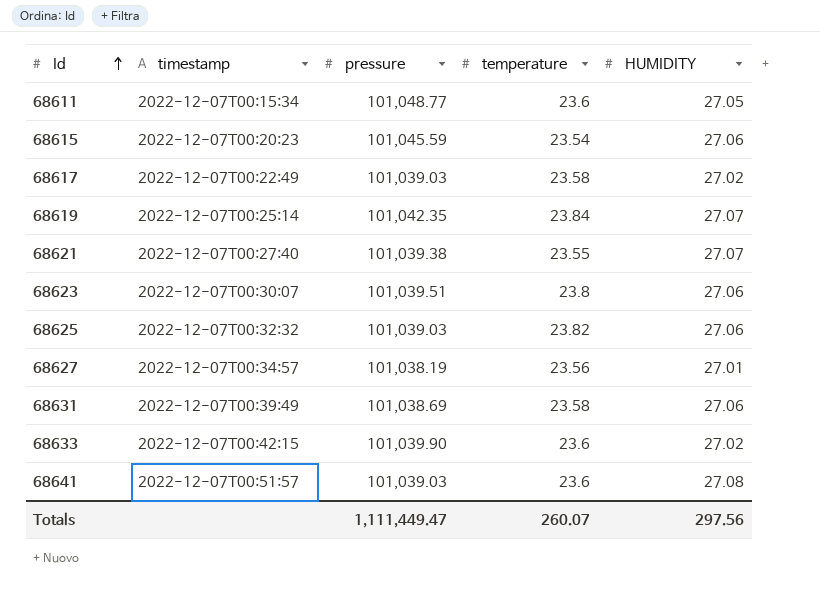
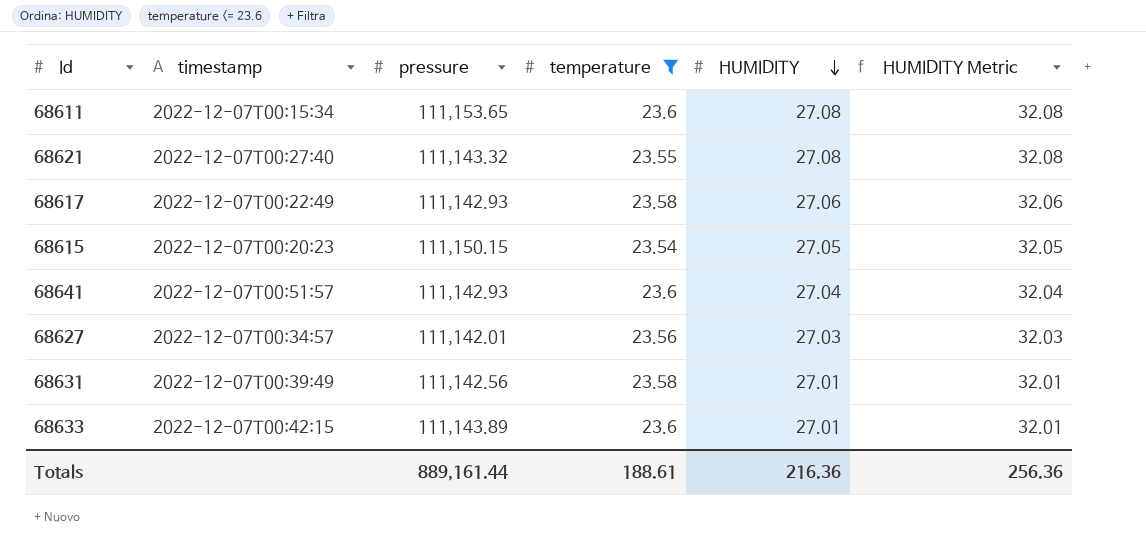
filter: none -> temperature <= 23.6
row order: Id ascending -> HUMIDITY descending
column HUMIDITY Metric | formula: none -> [HUMIDITY] + 5
68611 | pressure: 101,048.77 -> 111,153.65
68611 | HUMIDITY: 27.05 -> 27.08
68621 | pressure: 101,039.38 -> 111,143.32
68621 | HUMIDITY: 27.07 -> 27.08
68617 | pressure: 101,039.03 -> 111,142.93
68617 | HUMIDITY: 27.02 -> 27.06
68615 | pressure: 101,045.59 -> 111,150.15
68615 | HUMIDITY: 27.06 -> 27.05
68641 | pressure: 101,039.03 -> 111,142.93
68641 | HUMIDITY: 27.08 -> 27.04
68627 | pressure: 101,038.19 -> 111,142.01
68627 | HUMIDITY: 27.01 -> 27.03
68631 | pressure: 101,038.69 -> 111,142.56
68631 | HUMIDITY: 27.06 -> 27.01
68633 | pressure: 101,039.90 -> 111,143.89
68633 | HUMIDITY: 27.02 -> 27.01
Totals | pressure: 1,111,449.47 -> 889,161.44
Totals | temperature: 260.07 -> 188.61
Totals | HUMIDITY: 297.56 -> 216.36

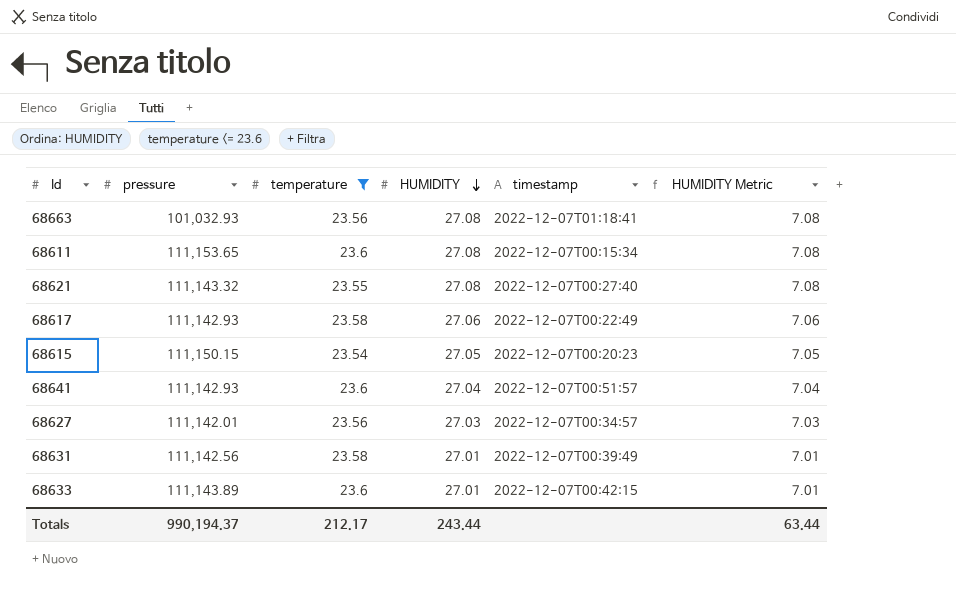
column timestamp | position: 2 -> 5
column HUMIDITY Metric | formula: [HUMIDITY] + 5 -> [HUMIDITY] - 20
row 68663: none -> 101,032.93 | 23.56 | 27.08 | 2022-12-07T01:18:41 | 7.08
Totals | pressure: 889,161.44 -> 990,194.37
Totals | temperature: 188.61 -> 212.17
Totals | HUMIDITY: 216.36 -> 243.44
Totals | HUMIDITY Metric: 256.36 -> 63.44

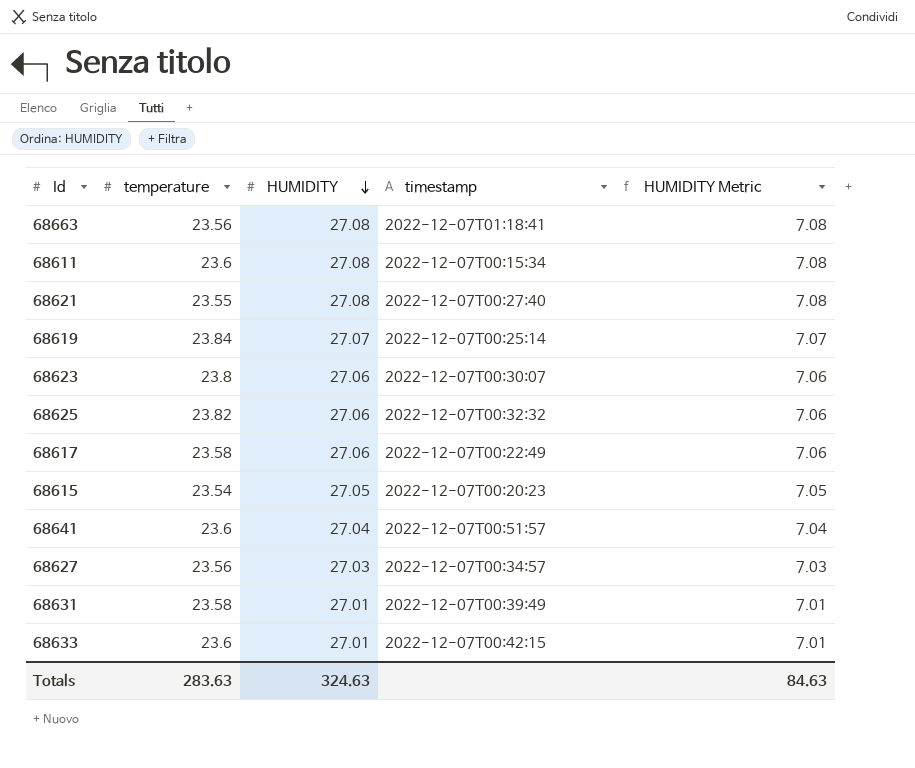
filter: temperature <= 23.6 -> none
column pressure | position: 2 -> none
Totals | temperature: 212.17 -> 283.63
Totals | HUMIDITY: 243.44 -> 324.63
Totals | HUMIDITY Metric: 63.44 -> 84.63

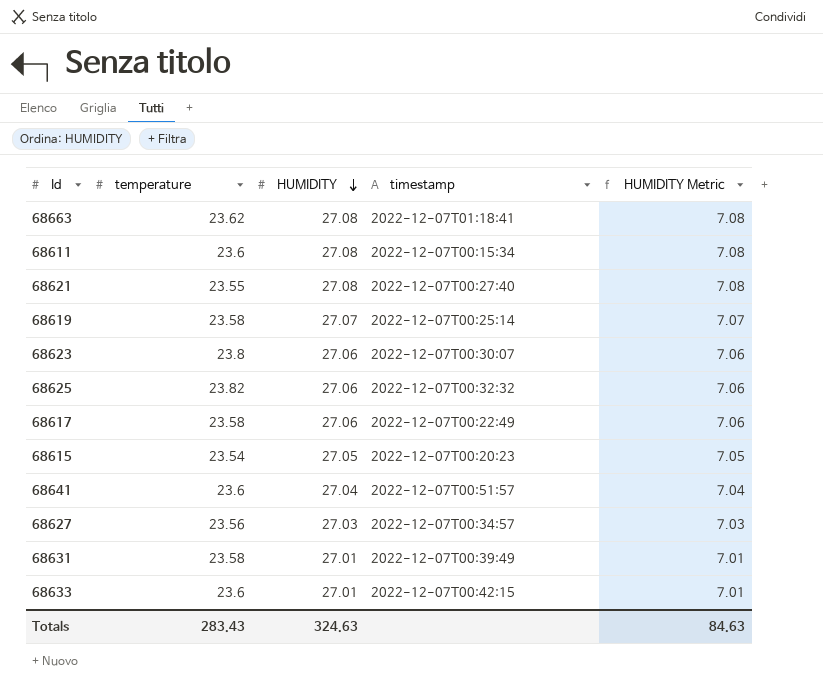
68663 | temperature: 23.56 -> 23.62
68619 | temperature: 23.84 -> 23.58
Totals | temperature: 283.63 -> 283.43

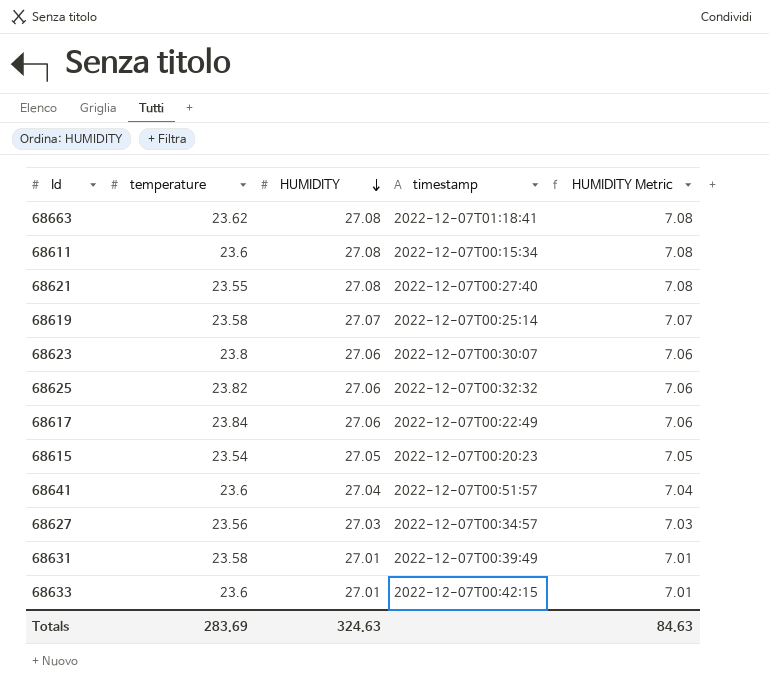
68617 | temperature: 23.58 -> 23.84
Totals | temperature: 283.43 -> 283.69

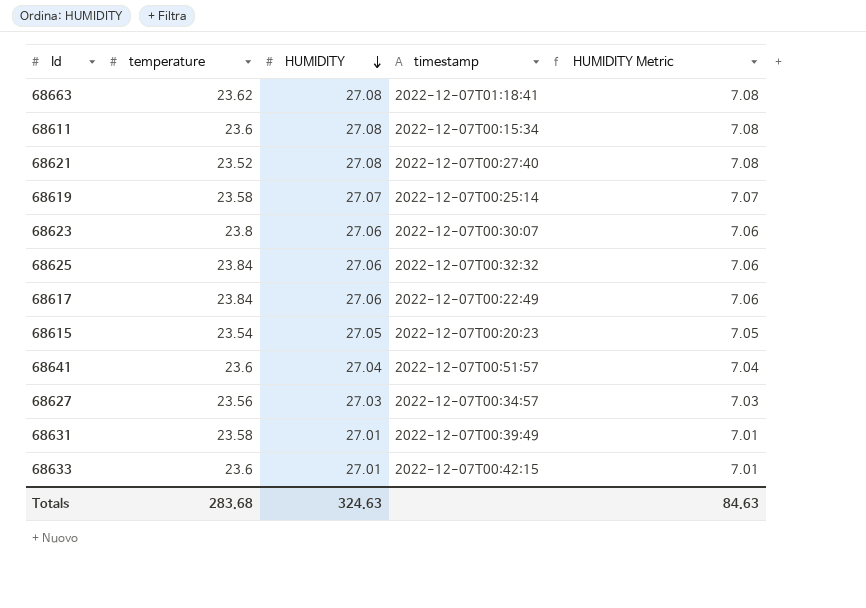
68621 | temperature: 23.55 -> 23.52
68625 | temperature: 23.82 -> 23.84
Totals | temperature: 283.69 -> 283.68

